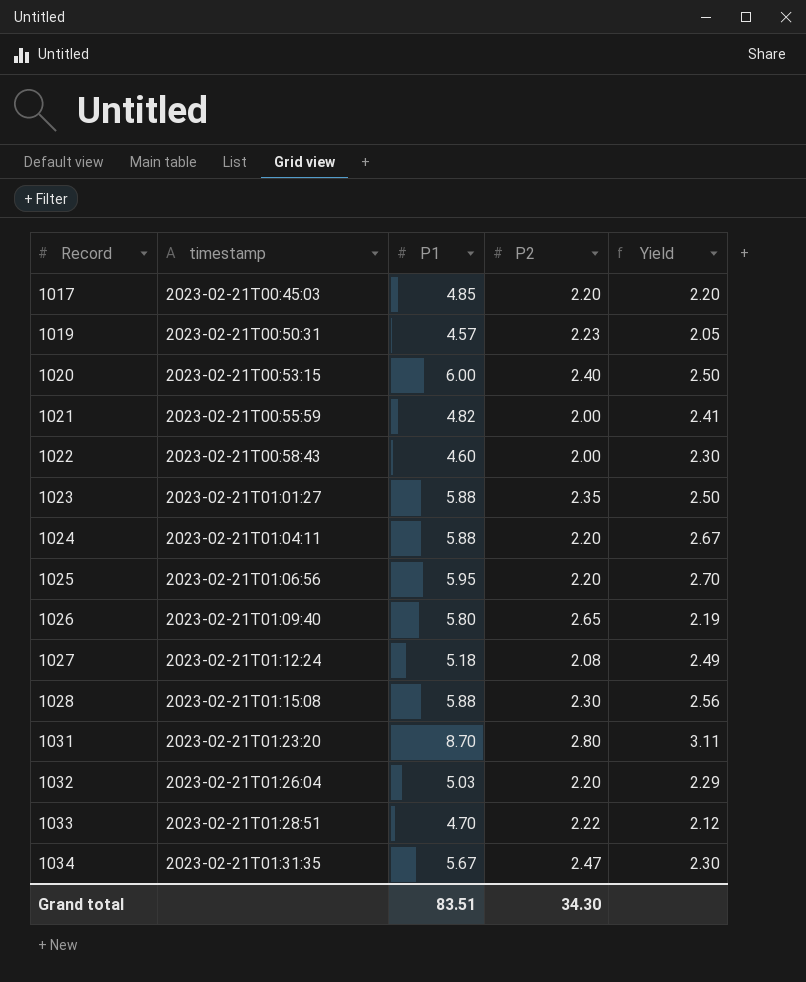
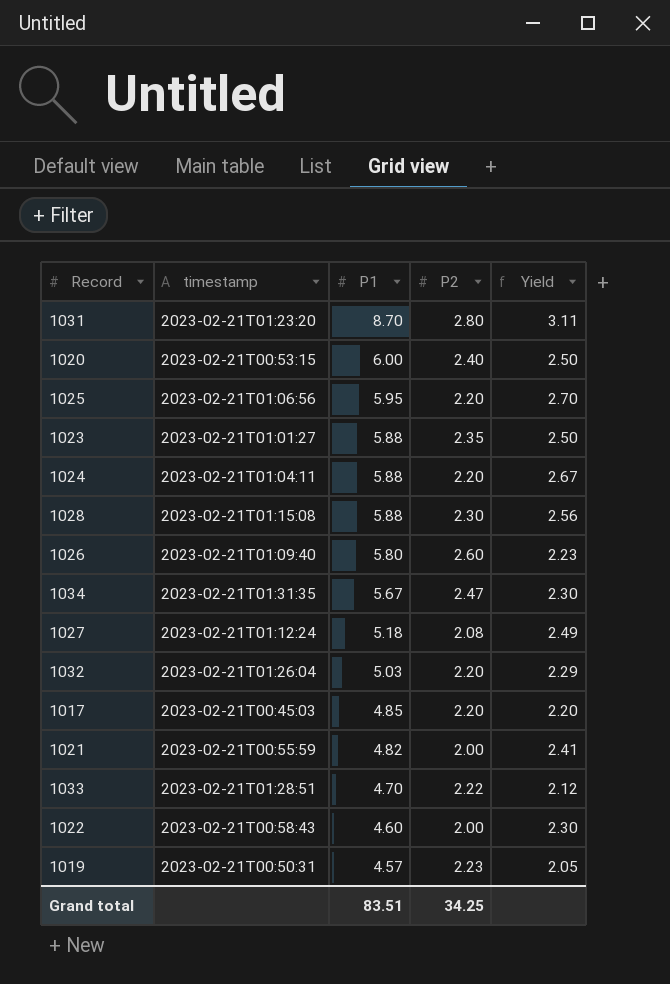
row order: Record ascending -> P1 descending
1026 | P2: 2.65 -> 2.60
1026 | Yield: 2.19 -> 2.23
Grand total | P2: 34.30 -> 34.25

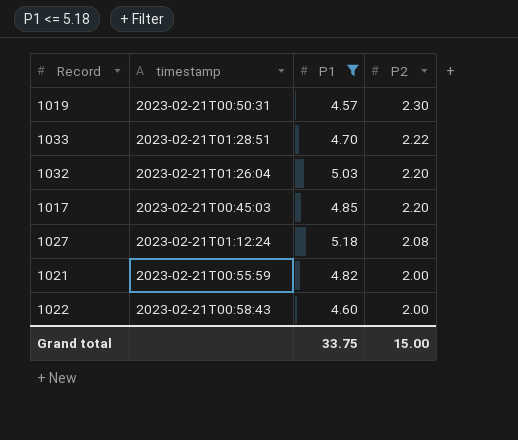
filter: none -> P1 <= 5.18
row order: P1 descending -> P2 descending
column Yield | formula: [P1] / [P2] -> none
1019 | P2: 2.23 -> 2.30
Grand total | P1: 83.51 -> 33.75
Grand total | P2: 34.25 -> 15.00

